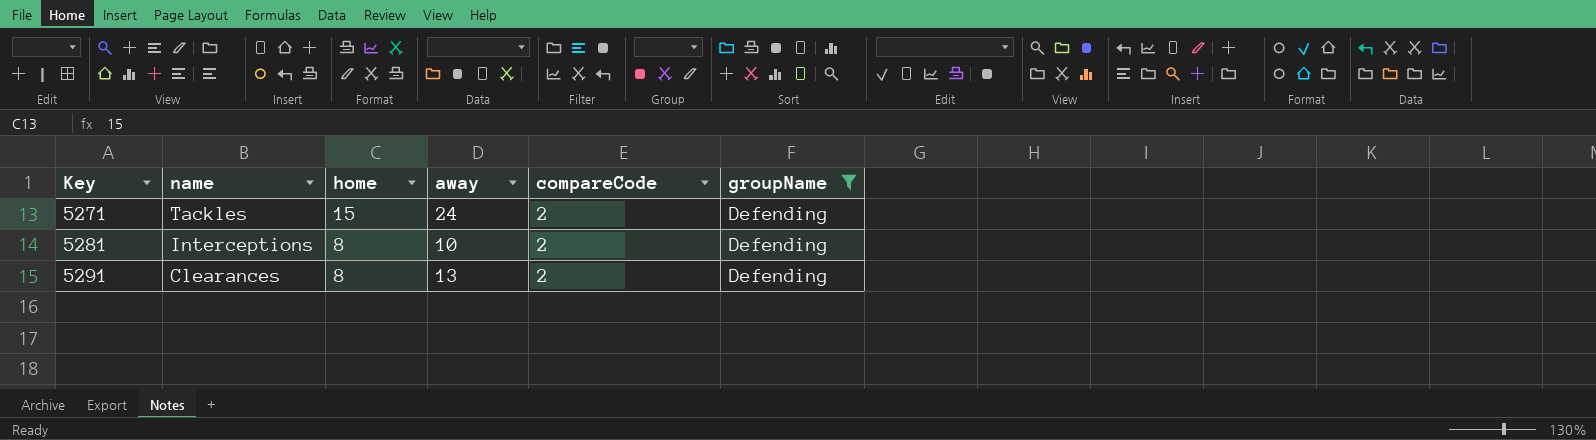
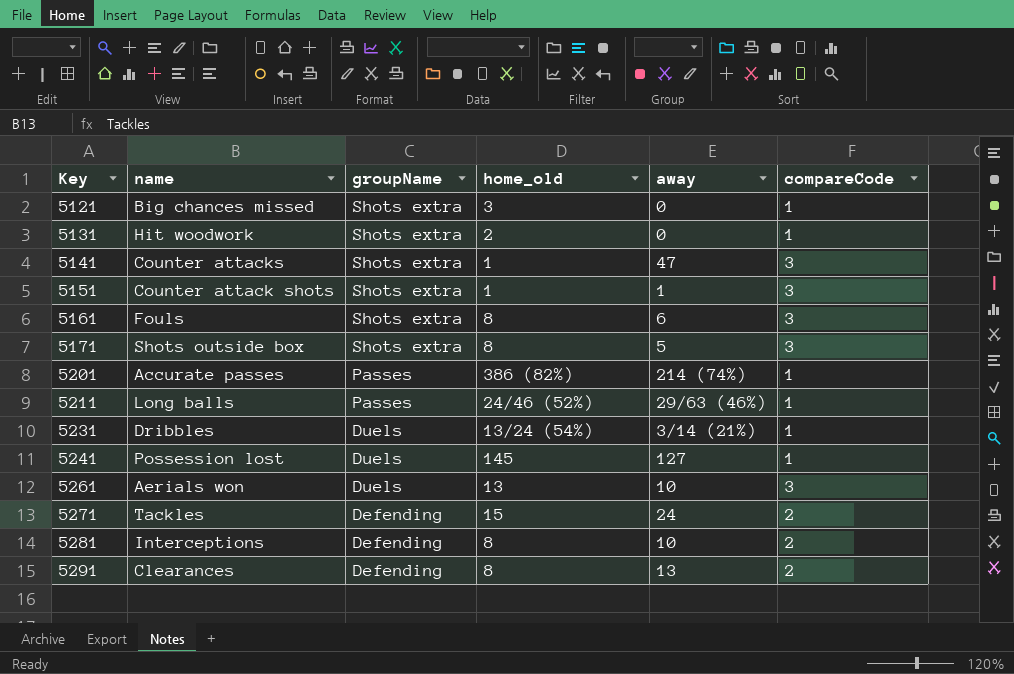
filter: groupName = Defending -> none
column groupName | position: 6 -> 3
column name: home -> home_old

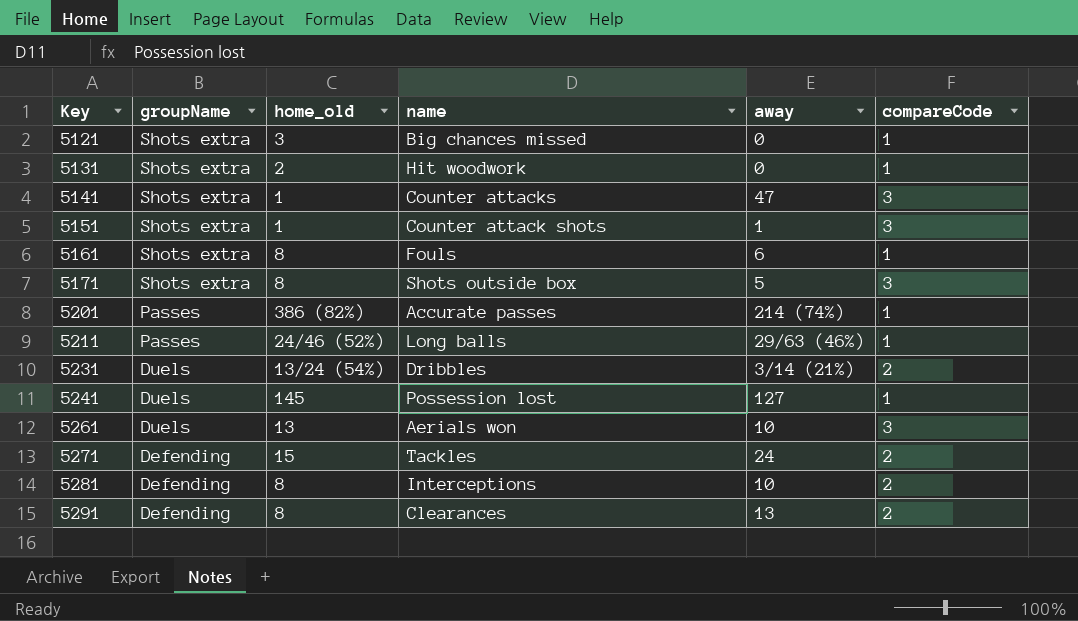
column name | position: 2 -> 4
5161 | compareCode: 3 -> 1
5231 | compareCode: 1 -> 2

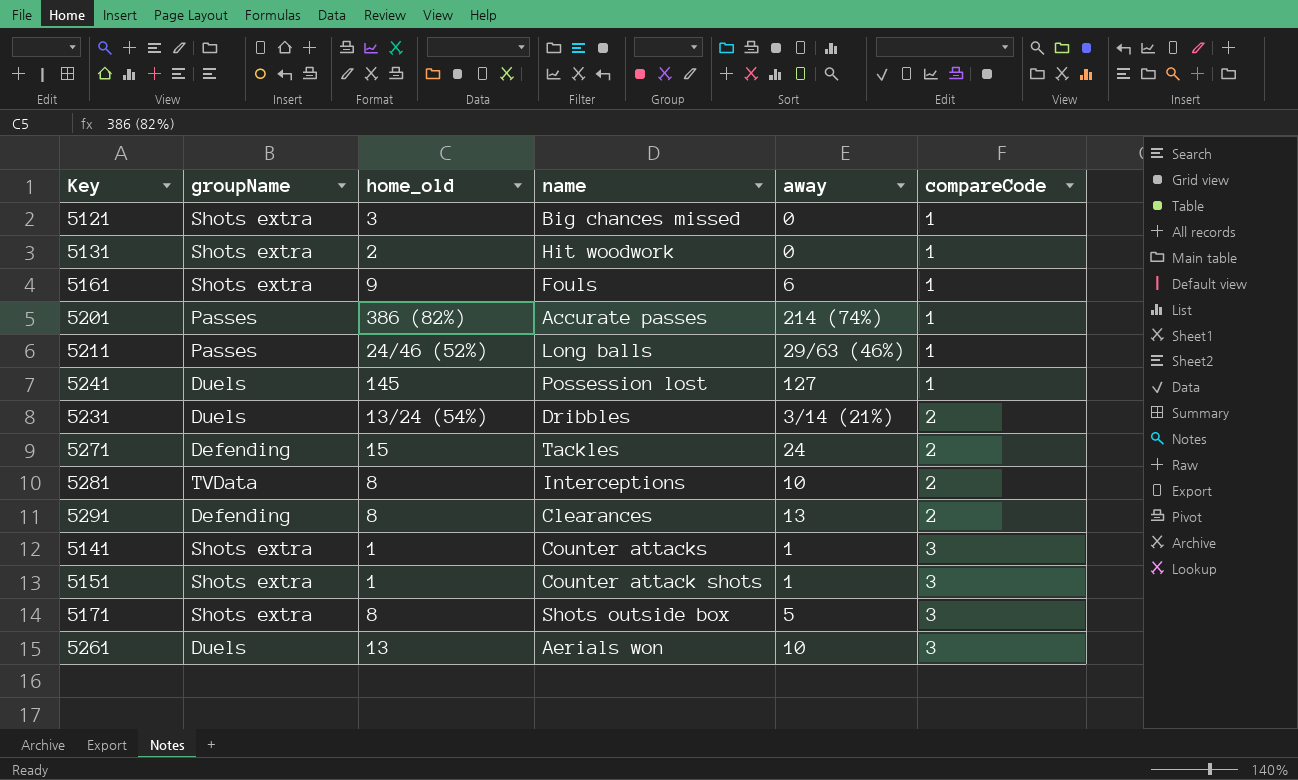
row order: Key ascending -> compareCode ascending
5161 | home_old: 8 -> 9
5281 | groupName: Defending -> TVData
5141 | away: 47 -> 1

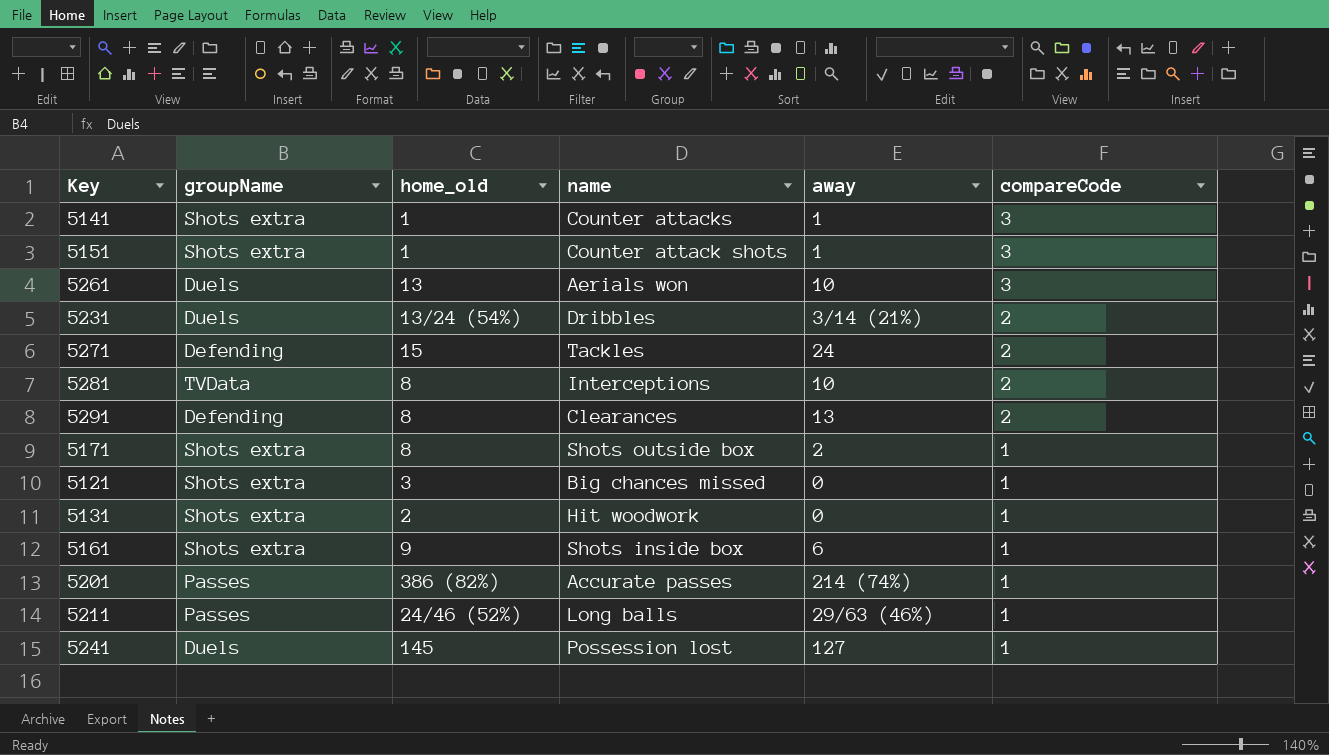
row order: compareCode ascending -> compareCode descending
5171 | away: 5 -> 2
5171 | compareCode: 3 -> 1
5161 | name: Fouls -> Shots inside box

